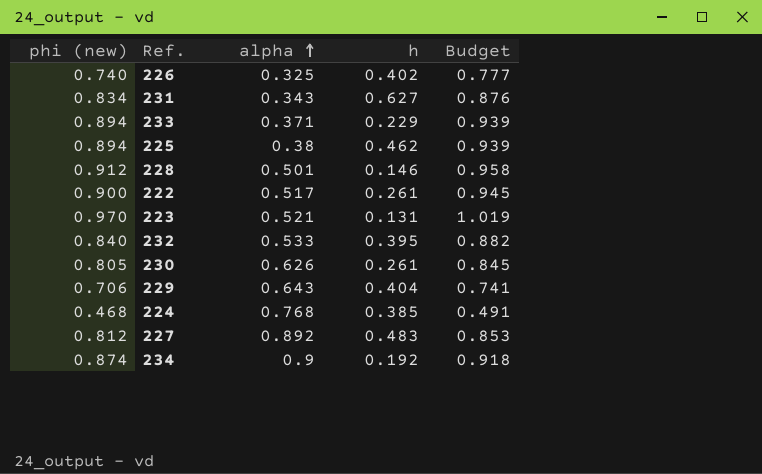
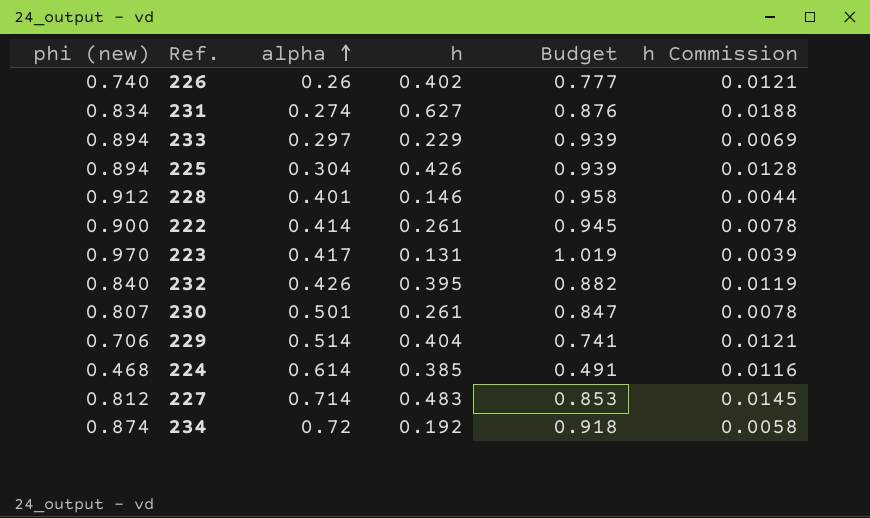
column h Commission | formula: none -> [h] * 0.03
226 | alpha: 0.325 -> 0.26
231 | alpha: 0.343 -> 0.274
233 | alpha: 0.371 -> 0.297
225 | alpha: 0.38 -> 0.304
225 | h: 0.462 -> 0.426
228 | alpha: 0.501 -> 0.401
222 | alpha: 0.517 -> 0.414
223 | alpha: 0.521 -> 0.417
232 | alpha: 0.533 -> 0.426
230 | phi (new): 0.805 -> 0.807
230 | alpha: 0.626 -> 0.501
230 | Budget: 0.845 -> 0.847
229 | alpha: 0.643 -> 0.514
224 | alpha: 0.768 -> 0.614
227 | alpha: 0.892 -> 0.714
234 | alpha: 0.9 -> 0.72

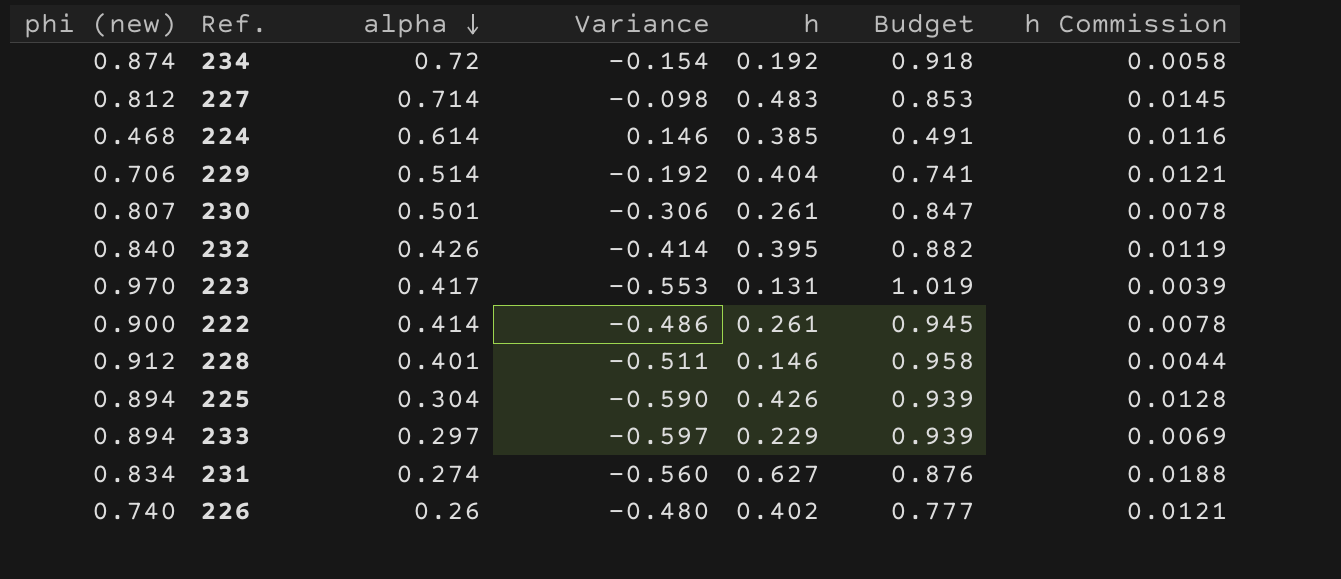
row order: alpha ascending -> alpha descending
column Variance | formula: none -> [alpha] - [phi (new)]

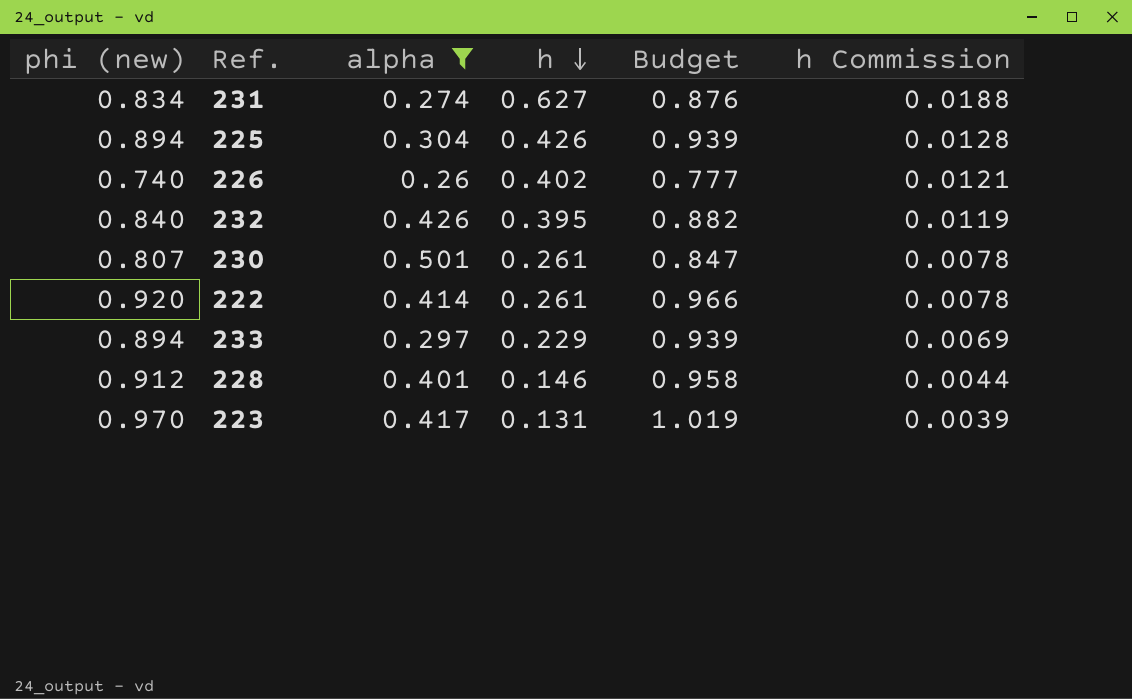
filter: none -> alpha <= 0.501
row order: alpha descending -> h descending
column Variance | formula: [alpha] - [phi (new)] -> none
222 | phi (new): 0.900 -> 0.920
222 | Budget: 0.945 -> 0.966

